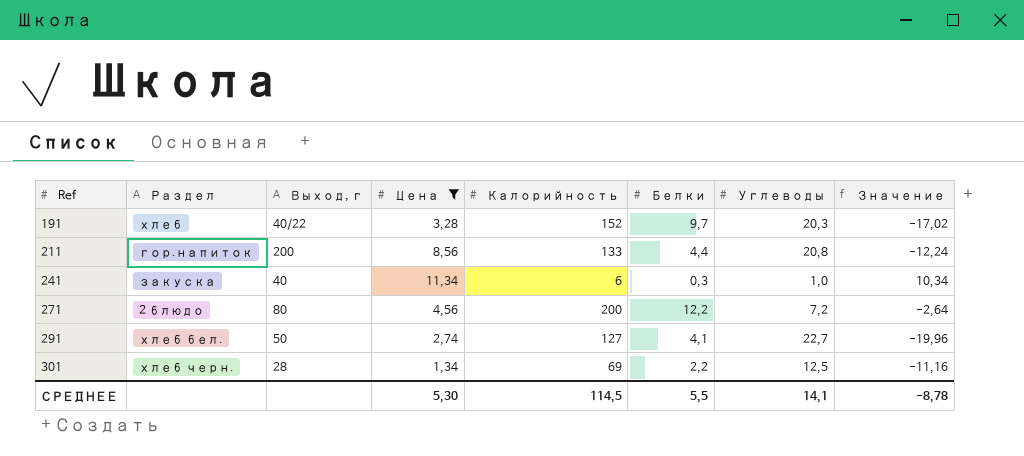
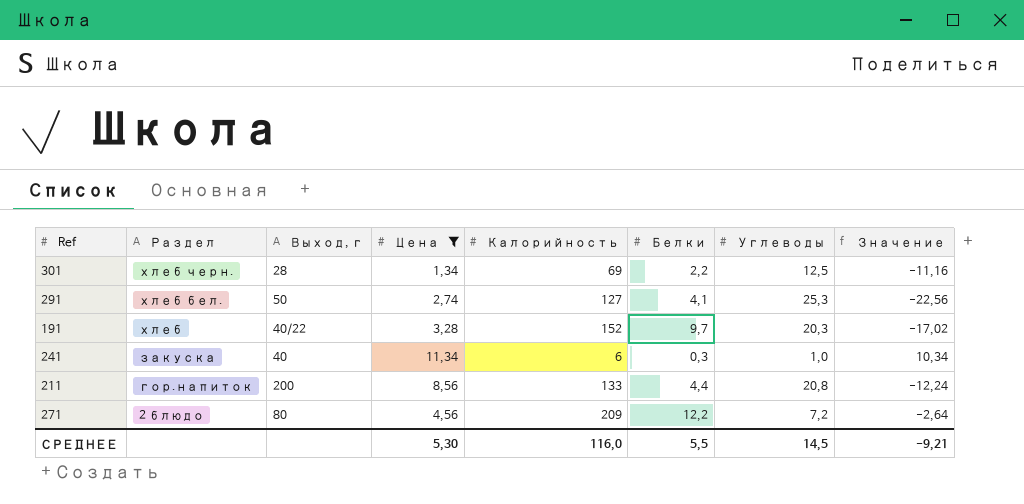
row order: Ref ascending -> Раздел descending
291 | Углеводы: 22,7 -> 25,3
291 | Значение: -19,96 -> -22,56
271 | Калорийность: 200 -> 209
СРЕДНЕЕ | Калорийность: 114,5 -> 116,0
СРЕДНЕЕ | Углеводы: 14,1 -> 14,5
СРЕДНЕЕ | Значение: -8,78 -> -9,21

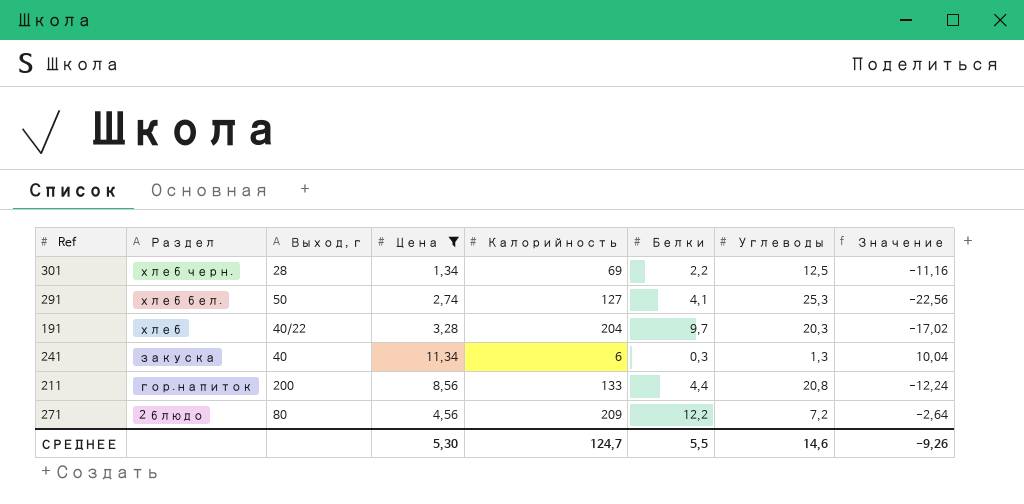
191 | Калорийность: 152 -> 204
241 | Углеводы: 1,0 -> 1,3
241 | Значение: 10,34 -> 10,04
СРЕДНЕЕ | Калорийность: 116,0 -> 124,7
СРЕДНЕЕ | Углеводы: 14,5 -> 14,6
СРЕДНЕЕ | Значение: -9,21 -> -9,26

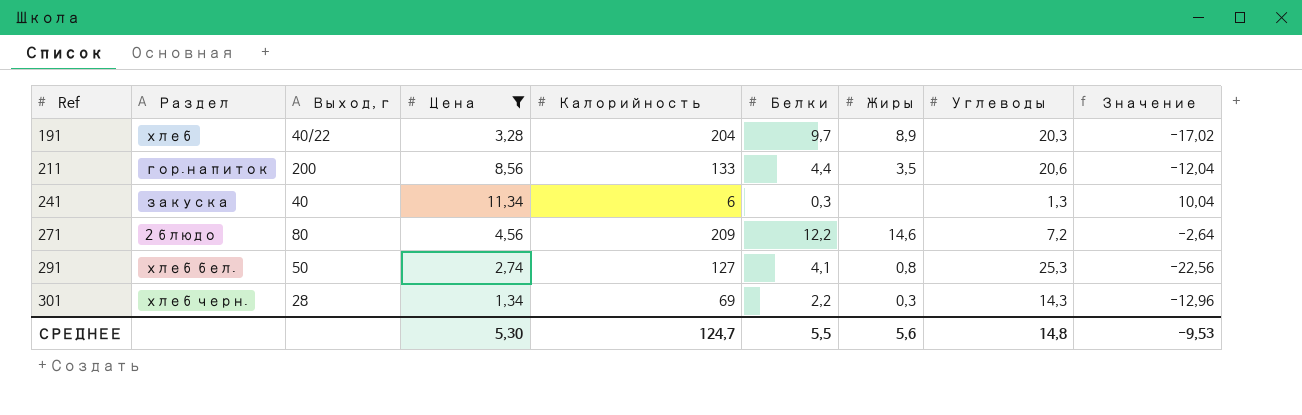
row order: Раздел descending -> Ref ascending
column Жиры | position: none -> 7
211 | Углеводы: 20,8 -> 20,6
211 | Значение: -12,24 -> -12,04
301 | Углеводы: 12,5 -> 14,3
301 | Значение: -11,16 -> -12,96
СРЕДНЕЕ | Углеводы: 14,6 -> 14,8
СРЕДНЕЕ | Значение: -9,26 -> -9,53

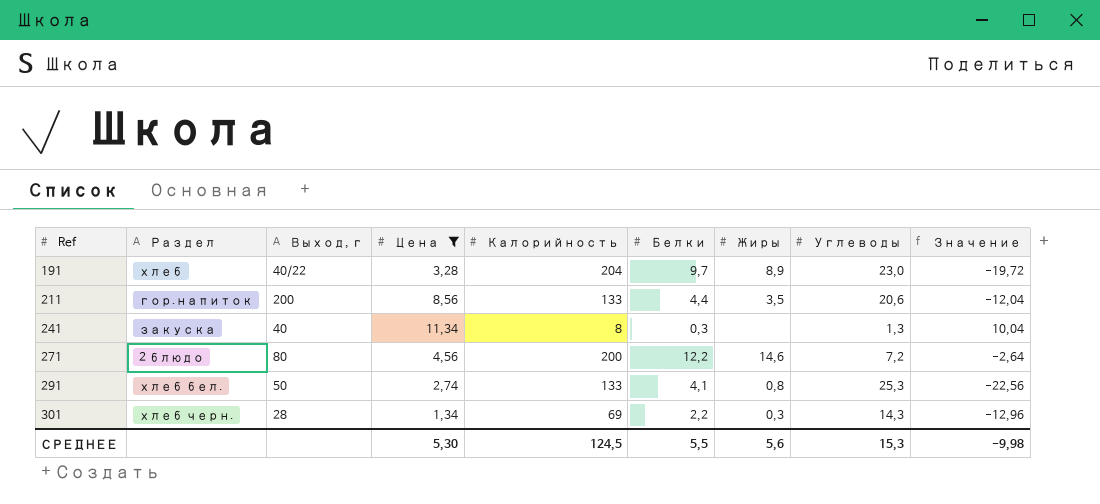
191 | Углеводы: 20,3 -> 23,0
191 | Значение: -17,02 -> -19,72
241 | Калорийность: 6 -> 8
271 | Калорийность: 209 -> 200
291 | Калорийность: 127 -> 133
СРЕДНЕЕ | Калорийность: 124,7 -> 124,5
СРЕДНЕЕ | Углеводы: 14,8 -> 15,3
СРЕДНЕЕ | Значение: -9,53 -> -9,98

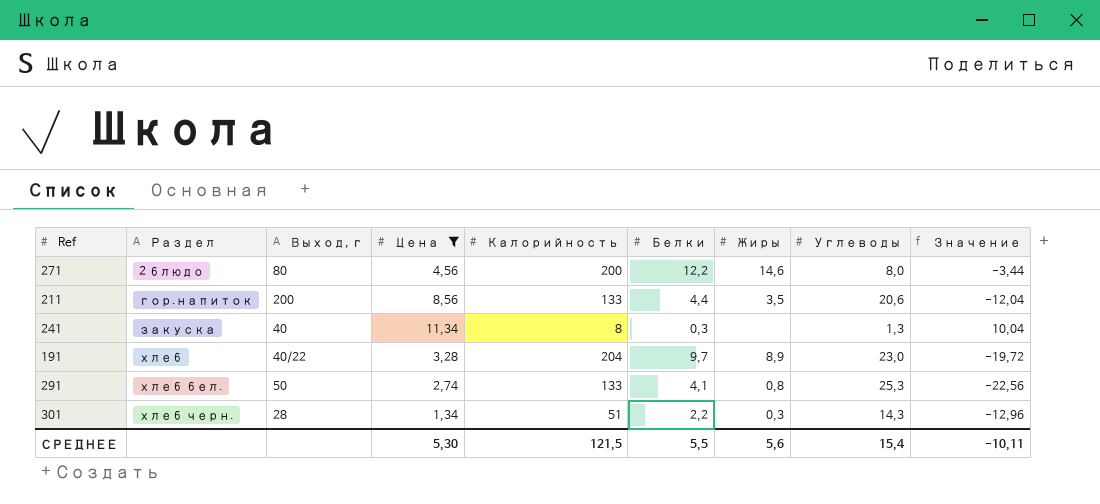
row order: Ref ascending -> Раздел ascending
271 | Углеводы: 7,2 -> 8,0
271 | Значение: -2,64 -> -3,44
301 | Калорийность: 69 -> 51
СРЕДНЕЕ | Калорийность: 124,5 -> 121,5
СРЕДНЕЕ | Углеводы: 15,3 -> 15,4
СРЕДНЕЕ | Значение: -9,98 -> -10,11

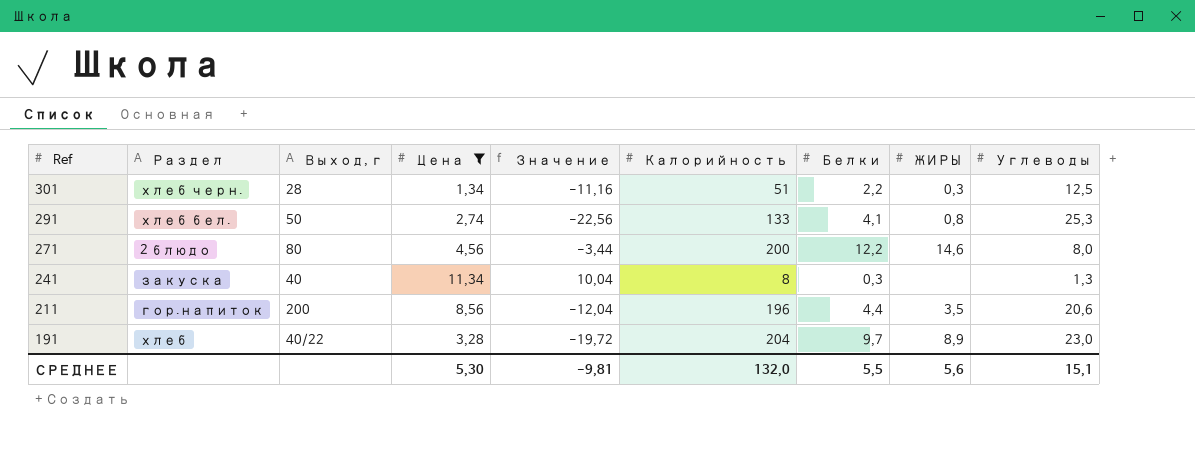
row order: Раздел ascending -> Ref descending
column Значение | position: 9 -> 5
column name: Жиры -> ЖИРЫ
301 | Значение: -12,96 -> -11,16
301 | Углеводы: 14,3 -> 12,5
211 | Калорийность: 133 -> 196
СРЕДНЕЕ | Значение: -10,11 -> -9,81
СРЕДНЕЕ | Калорийность: 121,5 -> 132,0
СРЕДНЕЕ | Углеводы: 15,4 -> 15,1

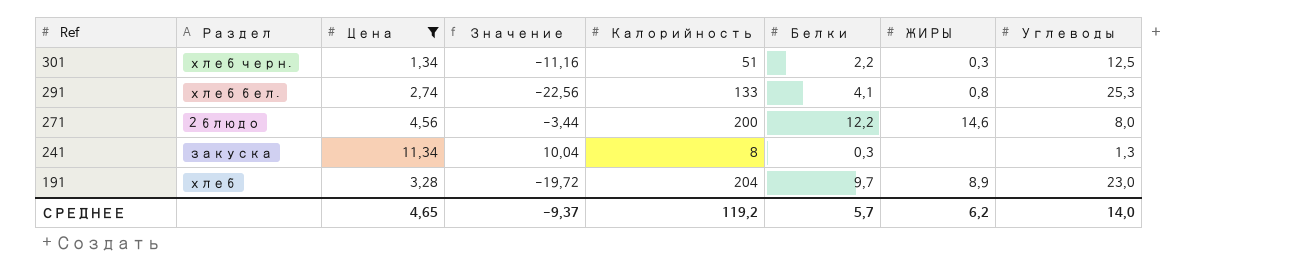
column Выход, г | position: 3 -> none
row 211: гор.напиток | 200 | 8,56 | -12,04 | 196 | 4,4 | 3,5 | 20,6 -> none
СРЕДНЕЕ | Цена: 5,30 -> 4,65
СРЕДНЕЕ | Значение: -9,81 -> -9,37
СРЕДНЕЕ | Калорийность: 132,0 -> 119,2
СРЕДНЕЕ | Белки: 5,5 -> 5,7
СРЕДНЕЕ | ЖИРЫ: 5,6 -> 6,2
СРЕДНЕЕ | Углеводы: 15,1 -> 14,0

